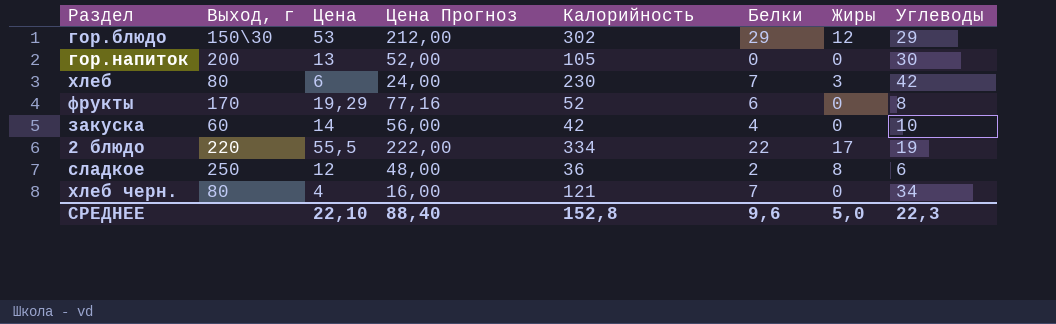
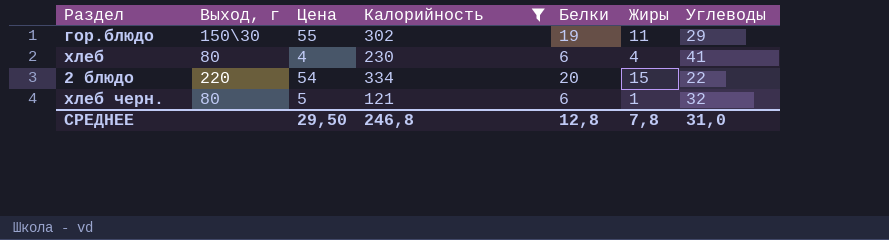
filter: none -> Калорийность >= 121
column Цена Прогноз | formula: [Цена] * 4 -> none
гор.блюдо | Цена: 53 -> 55
гор.блюдо | Белки: 29 -> 19
гор.блюдо | Жиры: 12 -> 11
хлеб | Цена: 6 -> 4
хлеб | Белки: 7 -> 6
хлеб | Жиры: 3 -> 4
хлеб | Углеводы: 42 -> 41
2 блюдо | Цена: 55,5 -> 54
2 блюдо | Белки: 22 -> 20
2 блюдо | Жиры: 17 -> 15
2 блюдо | Углеводы: 19 -> 22
хлеб черн. | Цена: 4 -> 5
хлеб черн. | Белки: 7 -> 6
хлеб черн. | Жиры: 0 -> 1
хлеб черн. | Углеводы: 34 -> 32
СРЕДНЕЕ | Цена: 22,10 -> 29,50
СРЕДНЕЕ | Калорийность: 152,8 -> 246,8
СРЕДНЕЕ | Белки: 9,6 -> 12,8
СРЕДНЕЕ | Жиры: 5,0 -> 7,8
СРЕДНЕЕ | Углеводы: 22,3 -> 31,0

